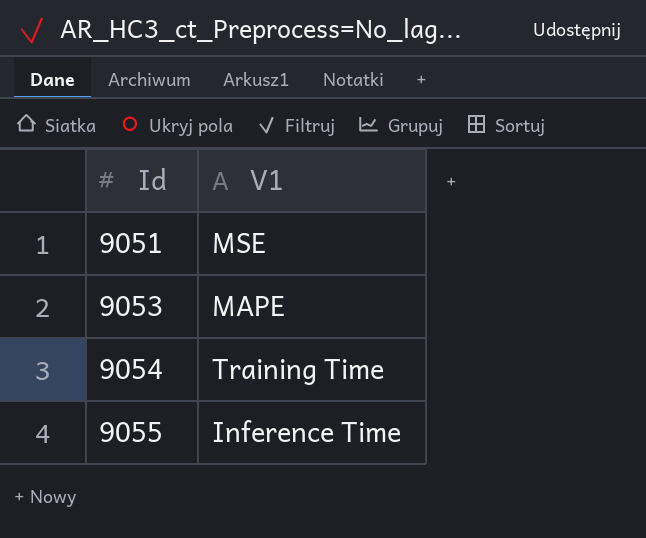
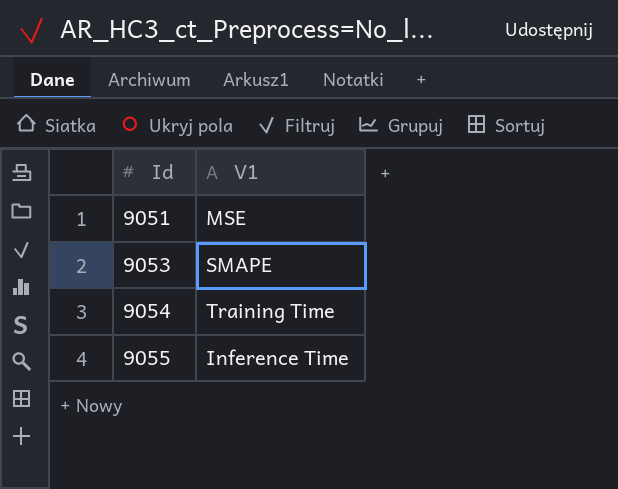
9053 | V1: MAPE -> SMAPE

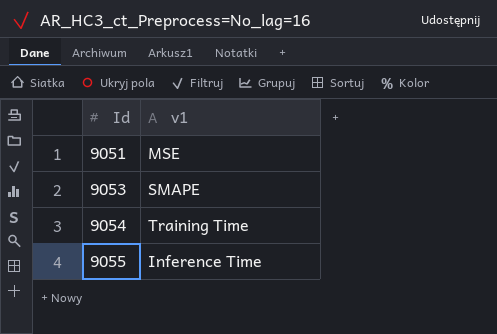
column name: V1 -> v1

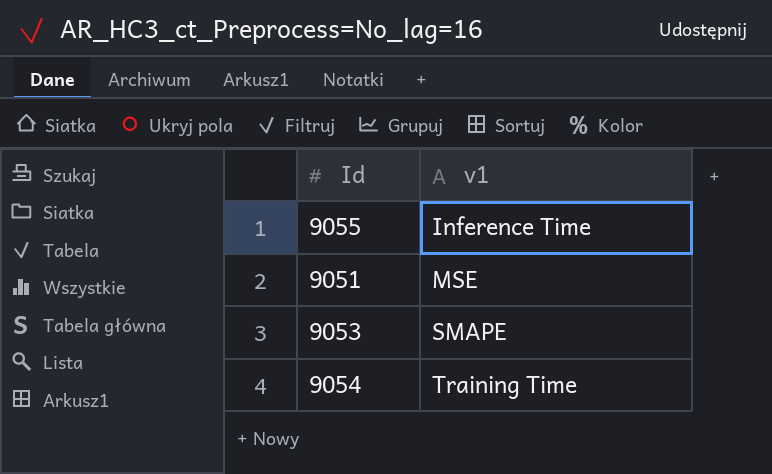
row order: Id ascending -> v1 ascending

